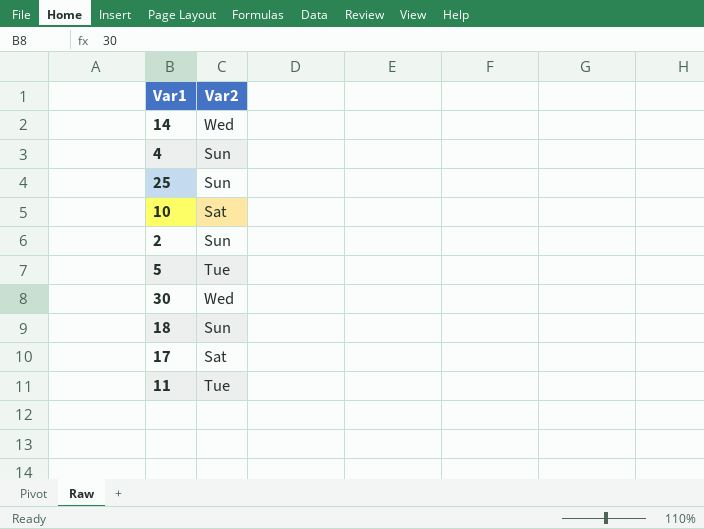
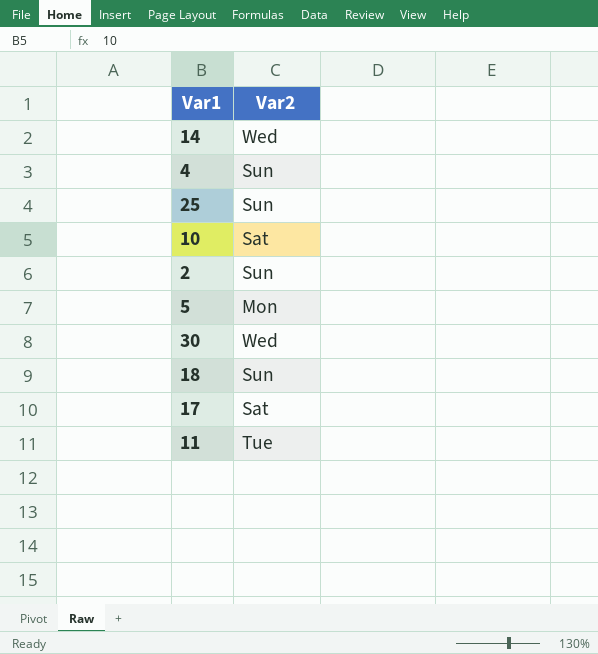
5 | Var2: Tue -> Mon

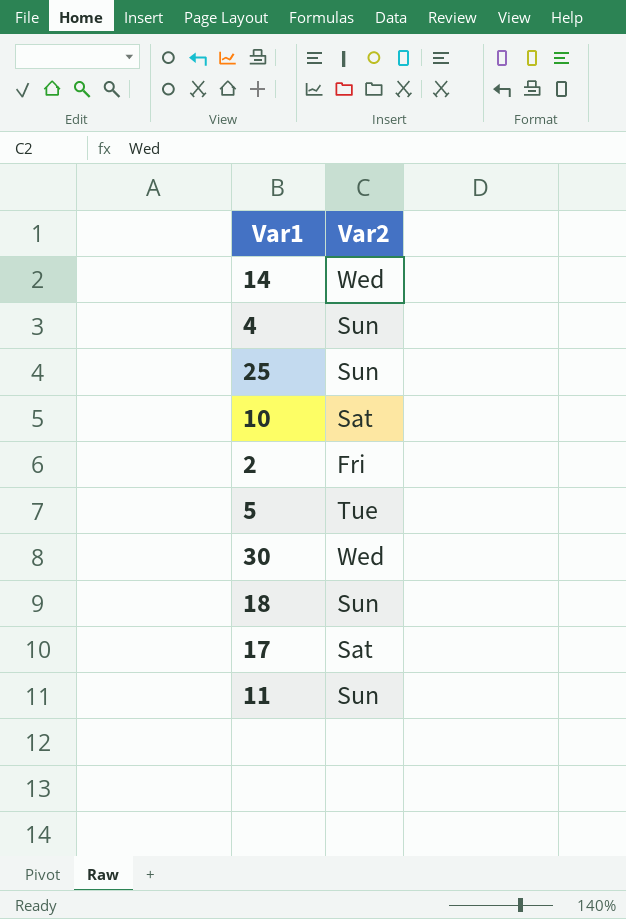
2 | Var2: Sun -> Fri
5 | Var2: Mon -> Tue
11 | Var2: Tue -> Sun

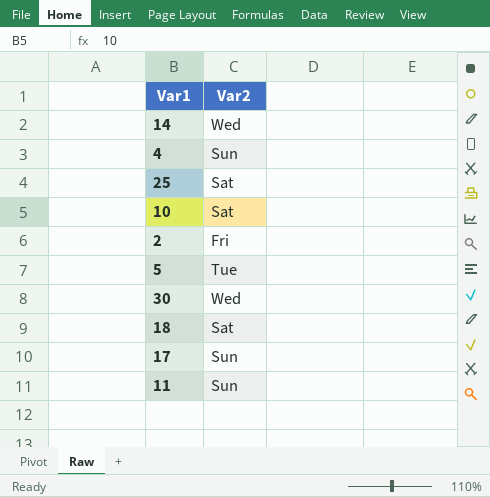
25 | Var2: Sun -> Sat
18 | Var2: Sun -> Sat
17 | Var2: Sat -> Sun

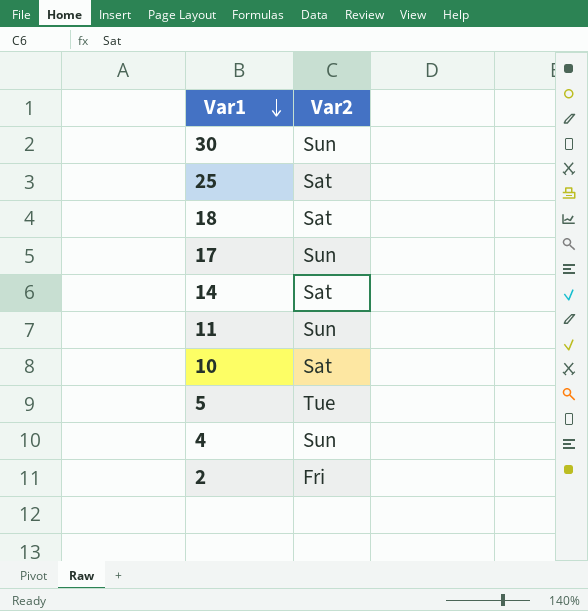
row order: none -> Var1 descending
30 | Var2: Wed -> Sun
14 | Var2: Wed -> Sat

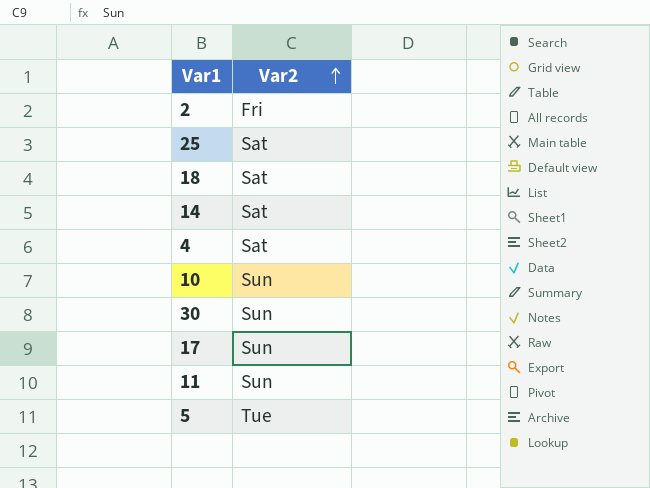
row order: Var1 descending -> Var2 ascending
4 | Var2: Sun -> Sat
10 | Var2: Sat -> Sun

